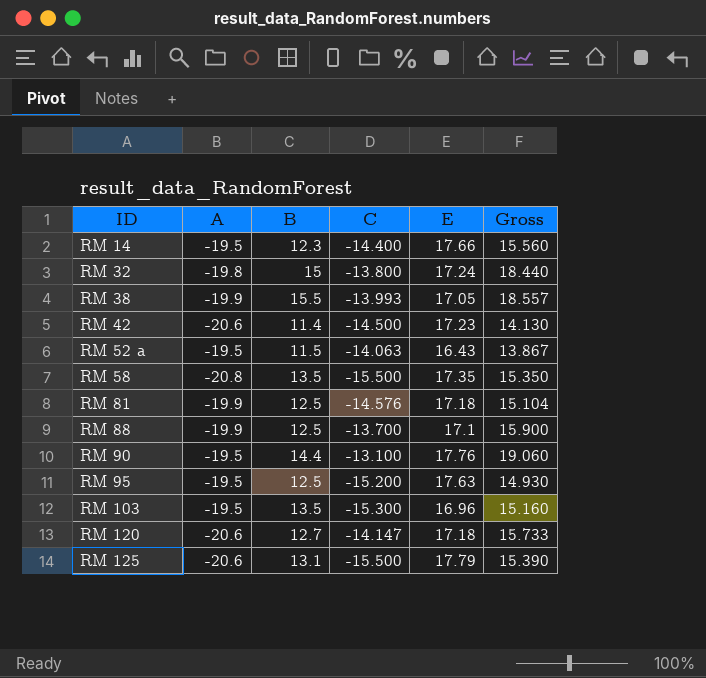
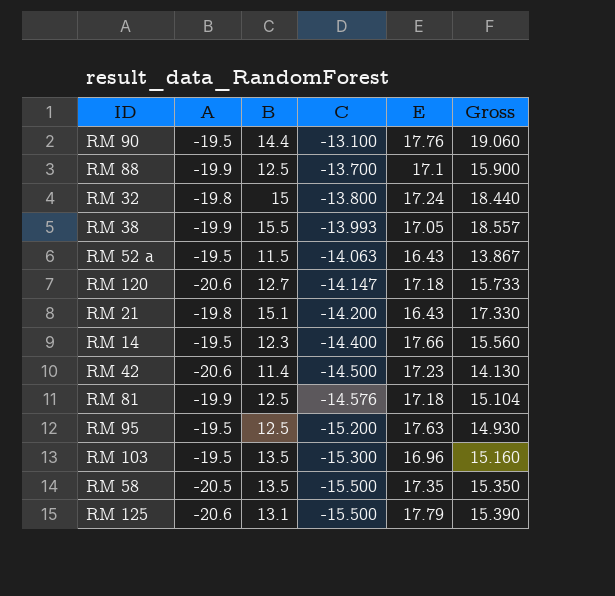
row order: ID ascending -> C descending
row RM 21: none -> -19.8 | 15.1 | -14.200 | 16.43 | 17.330
RM 58 | A: -20.8 -> -20.5

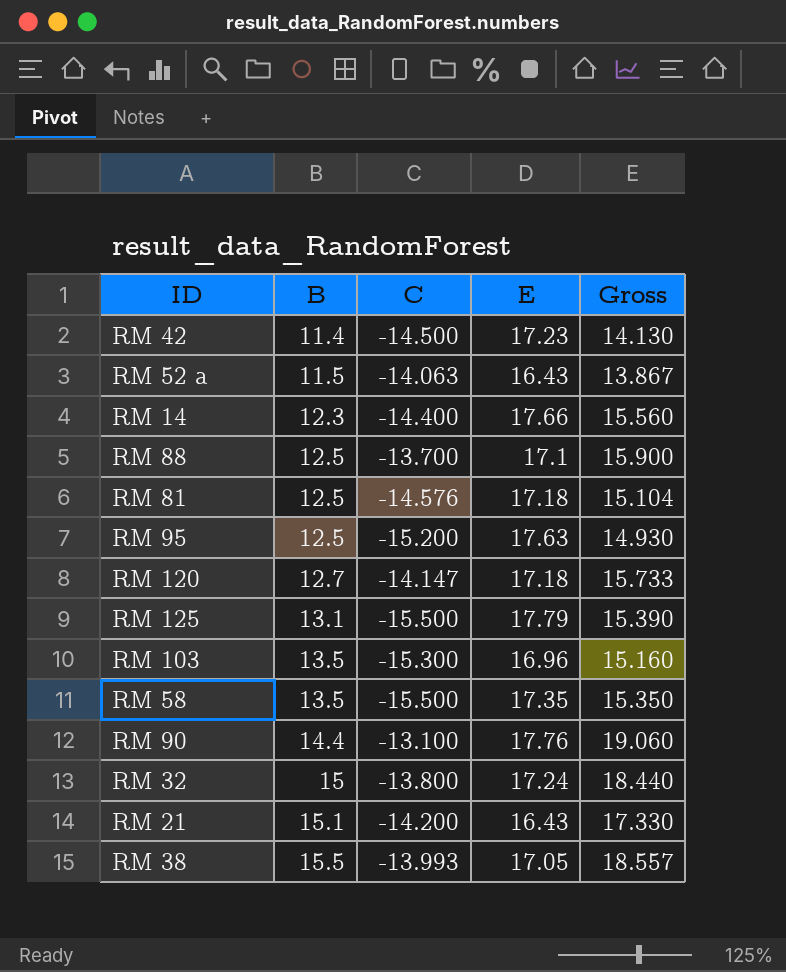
row order: C descending -> B ascending
column A | position: 2 -> none

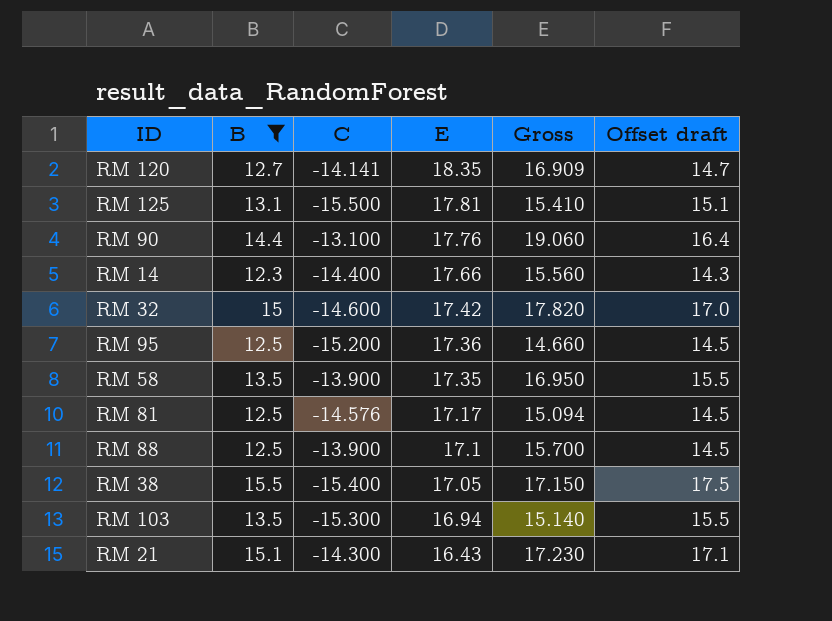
filter: none -> B >= 12.3
row order: B ascending -> E descending
column Offset draft | formula: none -> [B] + 2
RM 120 | C: -14.147 -> -14.141
RM 120 | E: 17.18 -> 18.35
RM 120 | Gross: 15.733 -> 16.909
RM 125 | E: 17.79 -> 17.81
RM 125 | Gross: 15.390 -> 15.410
RM 32 | C: -13.800 -> -14.600
RM 32 | E: 17.24 -> 17.42
RM 32 | Gross: 18.440 -> 17.820
RM 95 | E: 17.63 -> 17.36
RM 95 | Gross: 14.930 -> 14.660
RM 58 | C: -15.500 -> -13.900
RM 58 | Gross: 15.350 -> 16.950
RM 81 | E: 17.18 -> 17.17
RM 81 | Gross: 15.104 -> 15.094
RM 88 | C: -13.700 -> -13.900
RM 88 | Gross: 15.900 -> 15.700
RM 38 | C: -13.993 -> -15.400
RM 38 | Gross: 18.557 -> 17.150
RM 103 | E: 16.96 -> 16.94
RM 103 | Gross: 15.160 -> 15.140
RM 21 | C: -14.200 -> -14.300
RM 21 | Gross: 17.330 -> 17.230

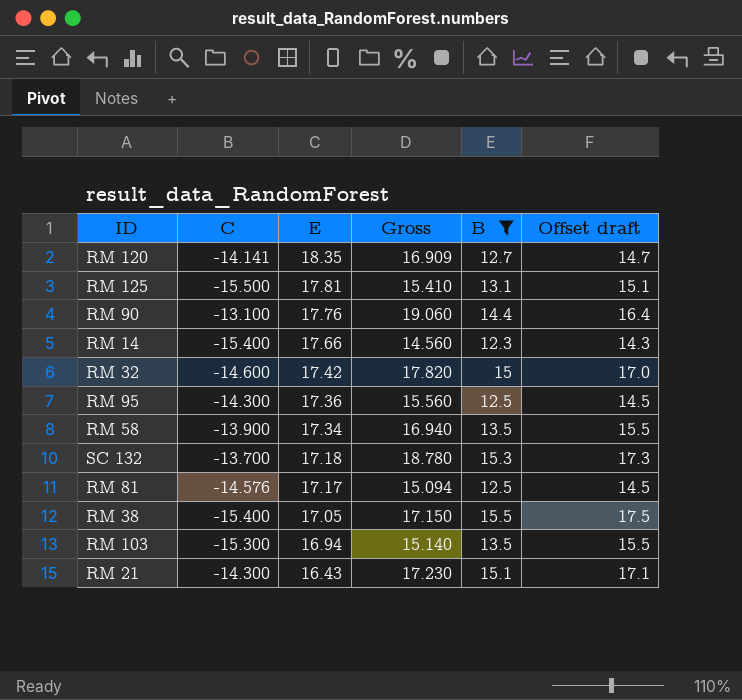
column B | position: 2 -> 5
row RM 88: 12.5 | -13.900 | 17.1 | 15.700 | 14.5 -> none
RM 14 | C: -14.400 -> -15.400
RM 14 | Gross: 15.560 -> 14.560
RM 95 | C: -15.200 -> -14.300
RM 95 | Gross: 14.660 -> 15.560
RM 58 | E: 17.35 -> 17.34
RM 58 | Gross: 16.950 -> 16.940
row SC 132: none -> -13.700 | 17.18 | 18.780 | 15.3 | 17.3

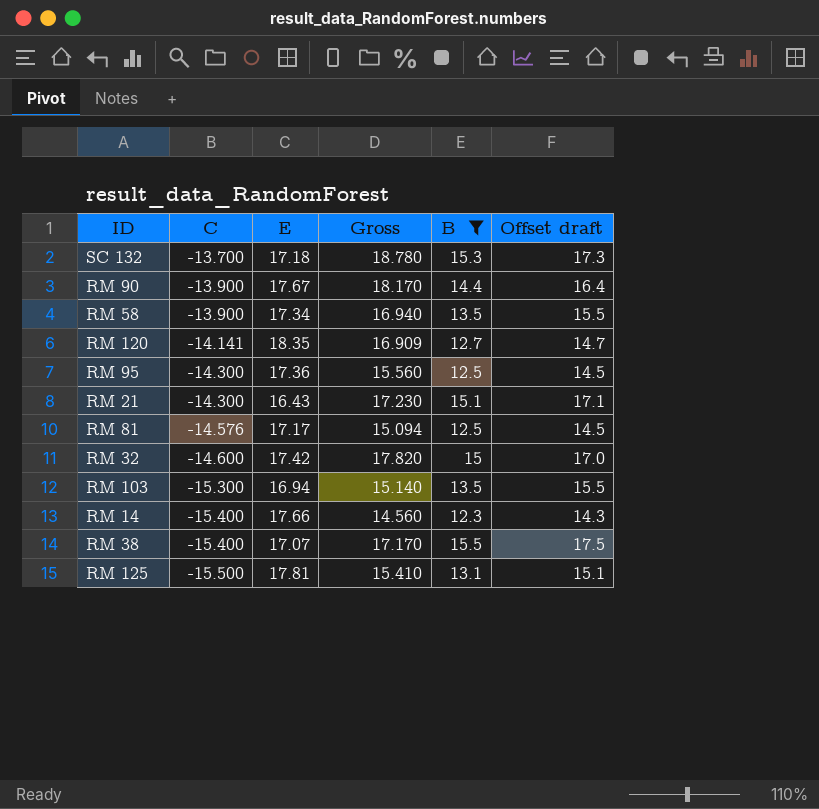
row order: E descending -> C descending
RM 90 | C: -13.100 -> -13.900
RM 90 | E: 17.76 -> 17.67
RM 90 | Gross: 19.060 -> 18.170
RM 38 | E: 17.05 -> 17.07
RM 38 | Gross: 17.150 -> 17.170

